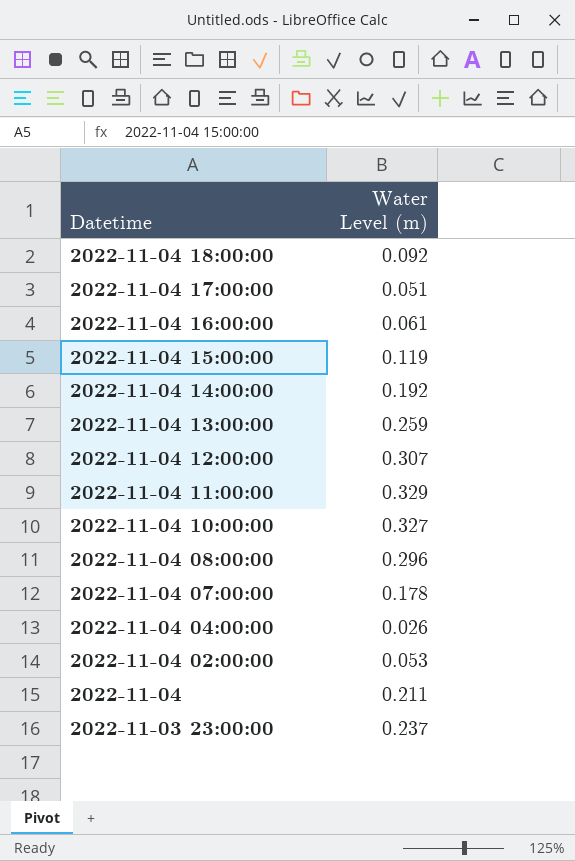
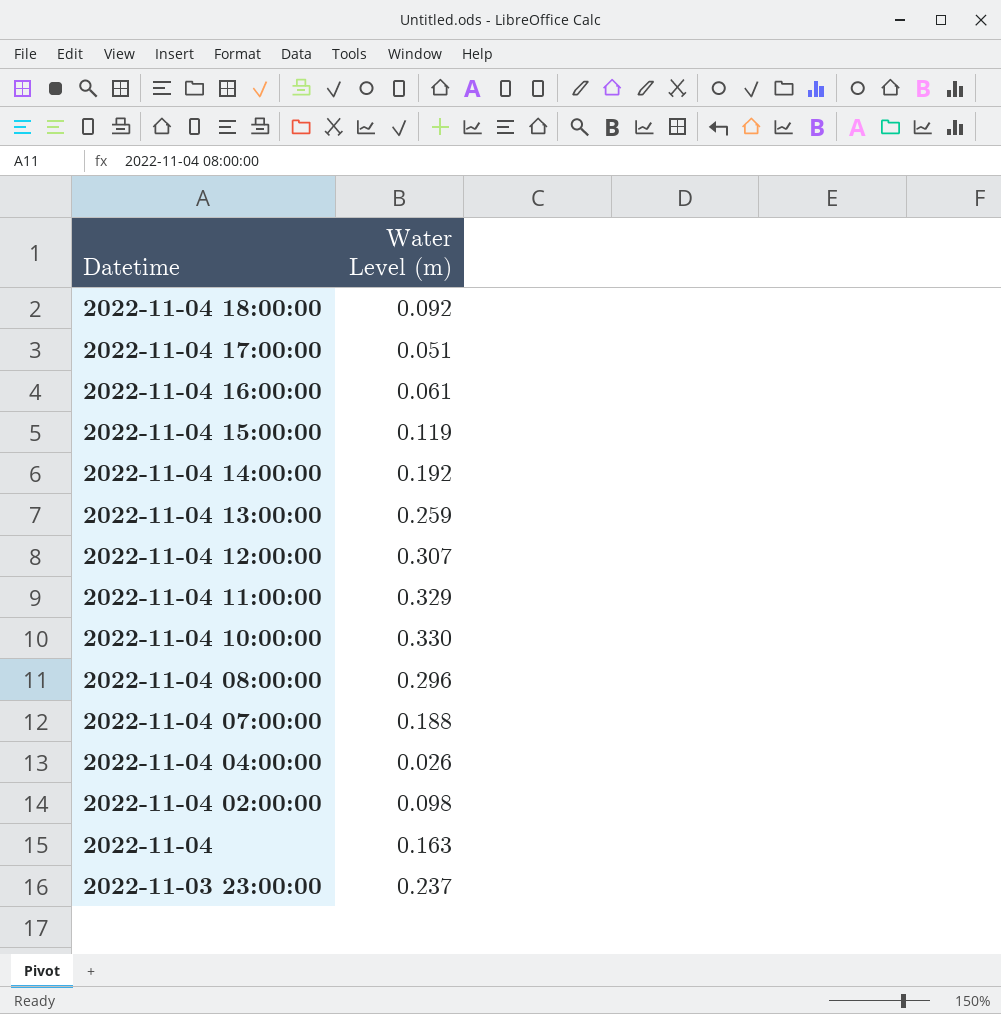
2022-11-04 10:00:00 | Water Level (m): 0.327 -> 0.330
2022-11-04 07:00:00 | Water Level (m): 0.178 -> 0.188
2022-11-04 02:00:00 | Water Level (m): 0.053 -> 0.098
2022-11-04 | Water Level (m): 0.211 -> 0.163

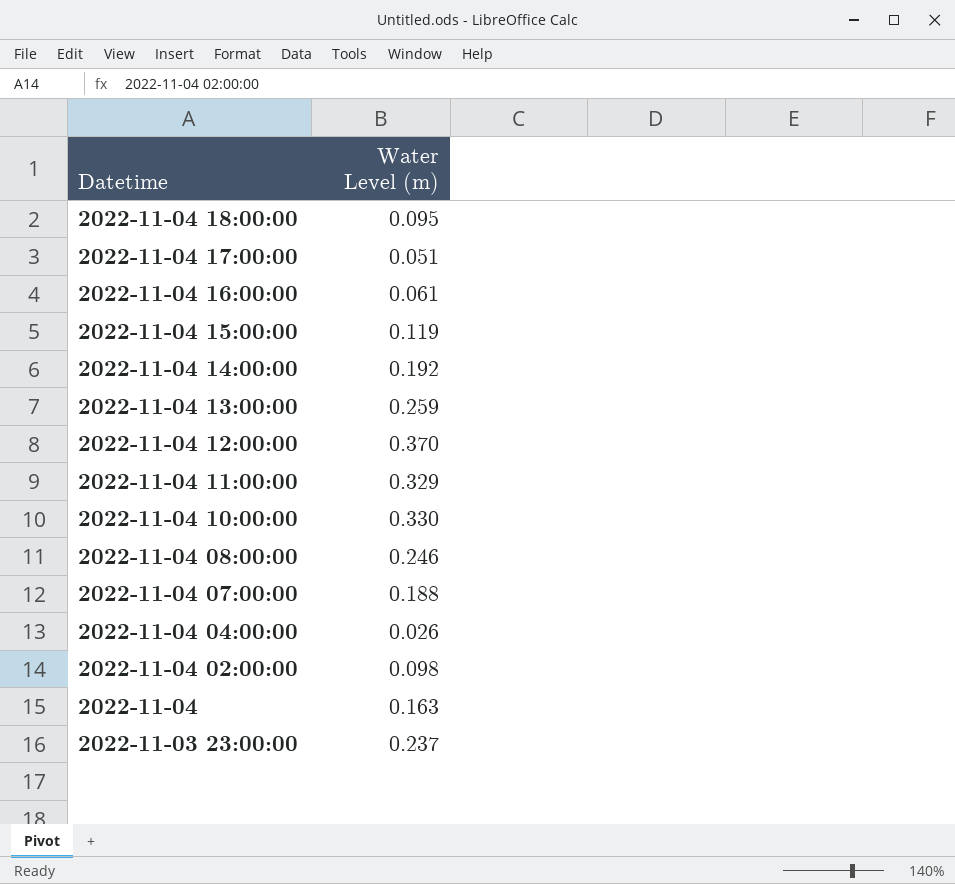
2022-11-04 18:00:00 | Water Level (m): 0.092 -> 0.095
2022-11-04 12:00:00 | Water Level (m): 0.307 -> 0.370
2022-11-04 08:00:00 | Water Level (m): 0.296 -> 0.246

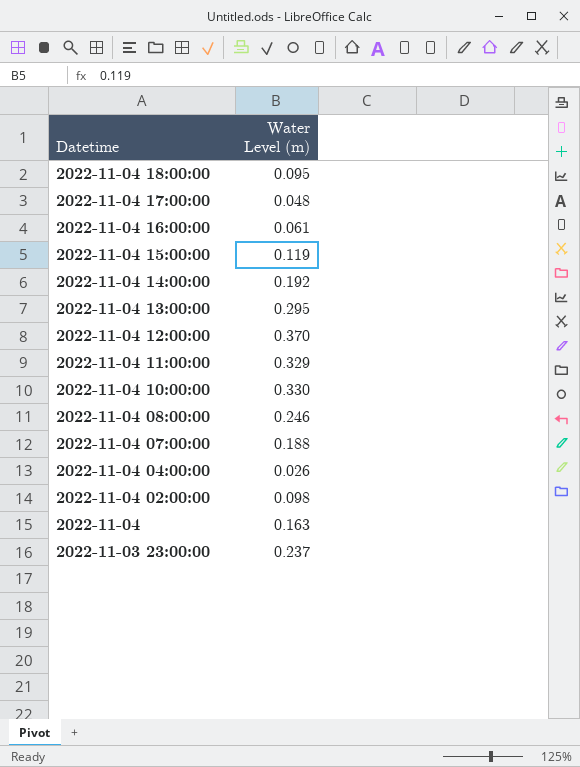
2022-11-04 17:00:00 | Water Level (m): 0.051 -> 0.048
2022-11-04 13:00:00 | Water Level (m): 0.259 -> 0.295

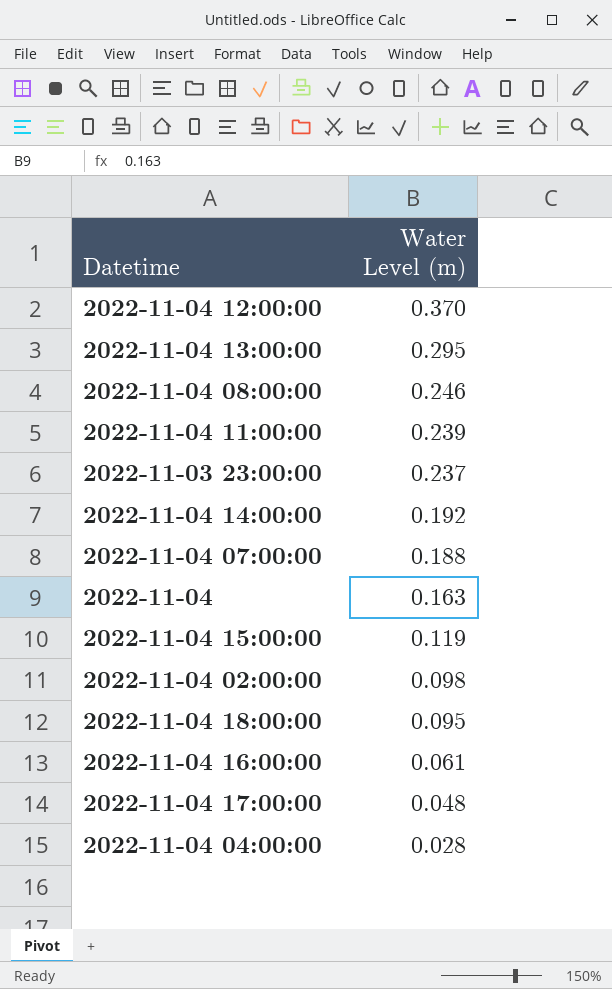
row order: Datetime descending -> Water Level (m) descending
row 2022-11-04 10:00:00: 0.330 -> none
2022-11-04 11:00:00 | Water Level (m): 0.329 -> 0.239
2022-11-04 04:00:00 | Water Level (m): 0.026 -> 0.028

